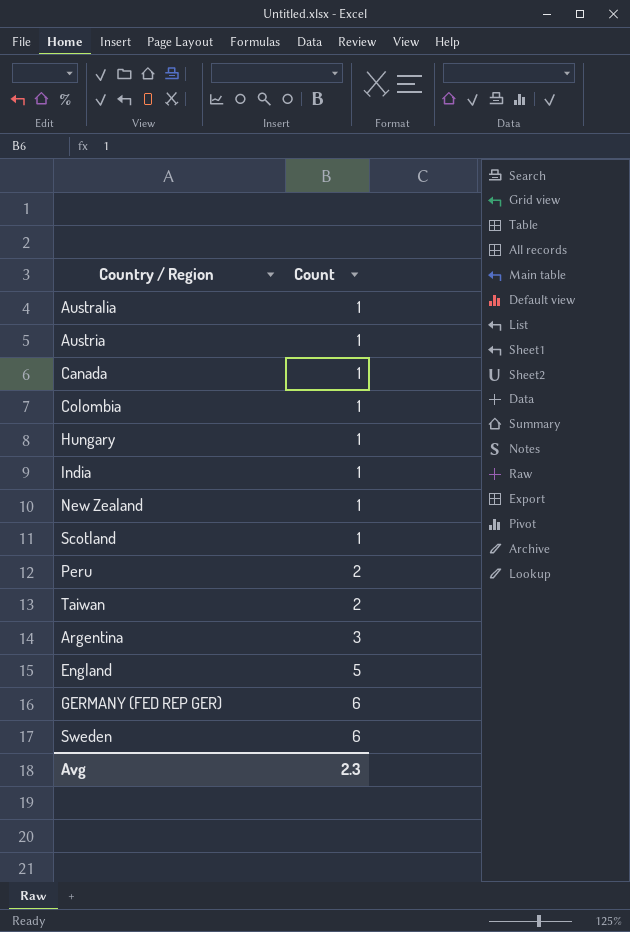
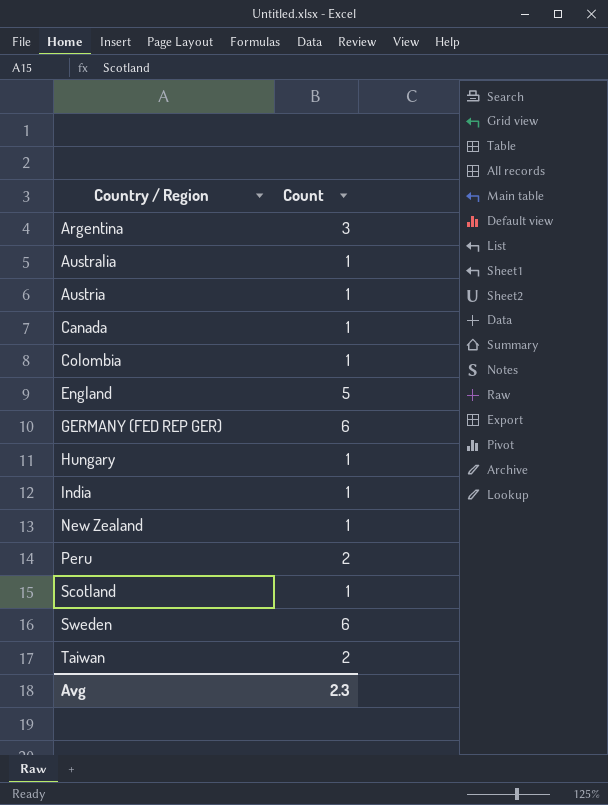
row order: Count ascending -> Country / Region ascending

